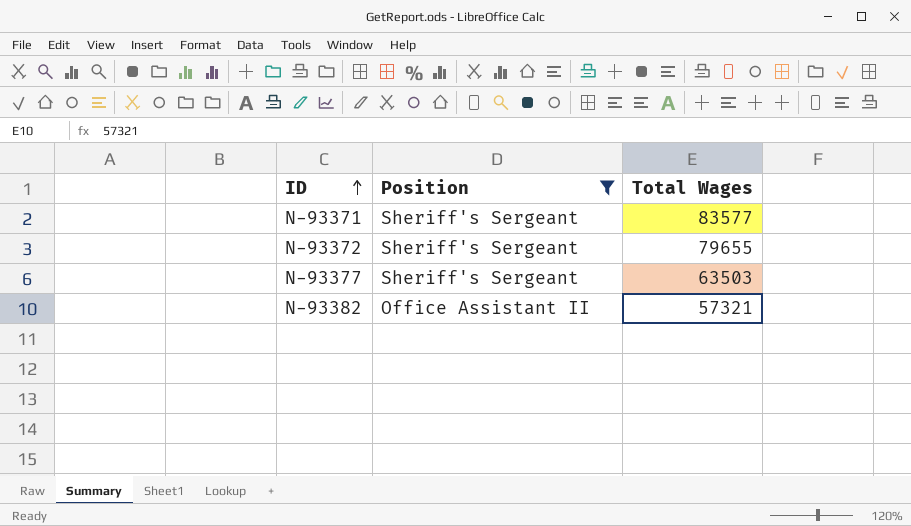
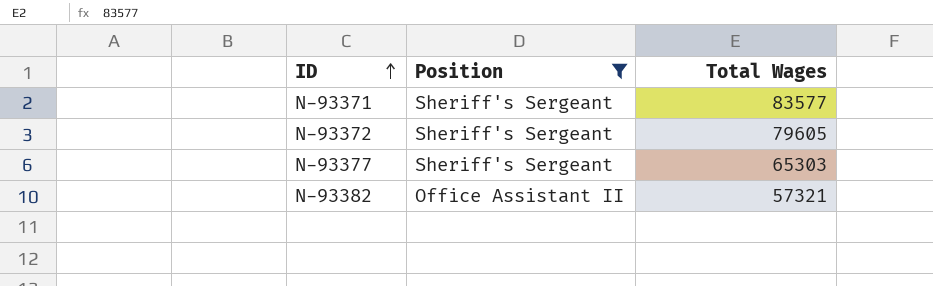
N-93372 | Total Wages: 79655 -> 79605
N-93377 | Total Wages: 63503 -> 65303

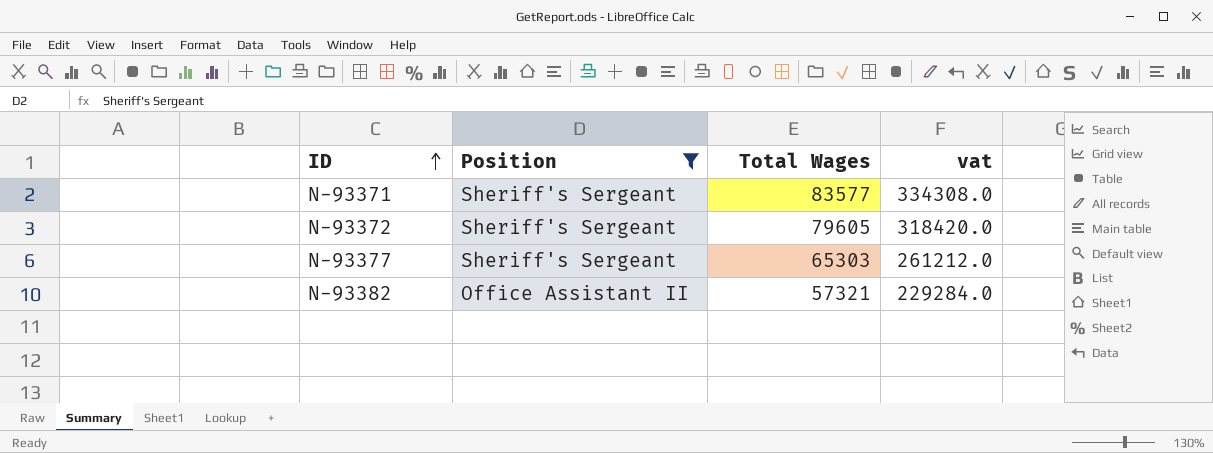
column vat | formula: none -> [Total Wages] * 4

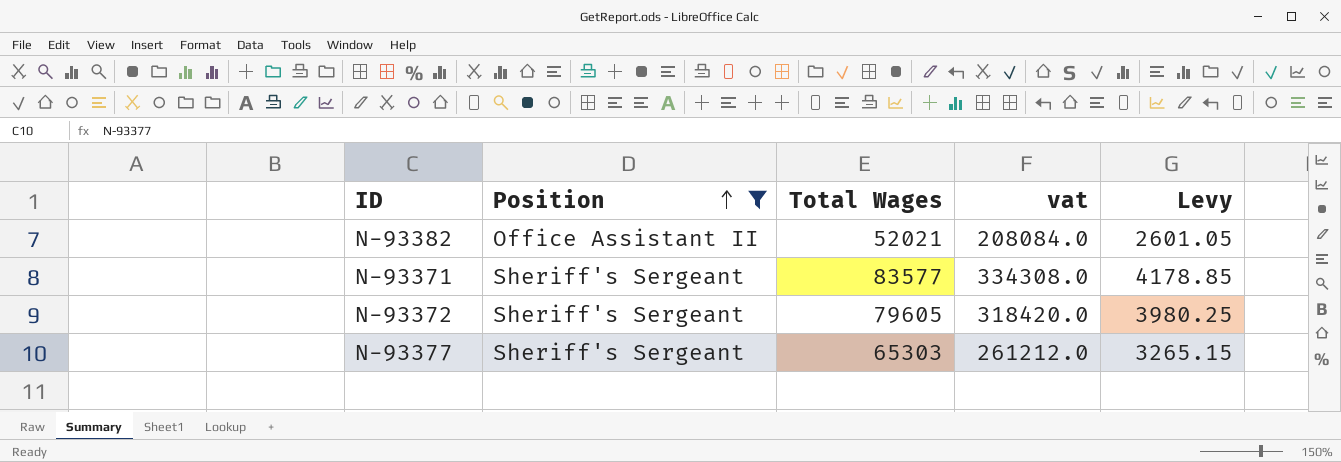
row order: ID ascending -> Position ascending
column Levy | formula: none -> [Total Wages] * 0.05
N-93382 | Total Wages: 57321 -> 52021
N-93382 | vat: 229284.0 -> 208084.0

